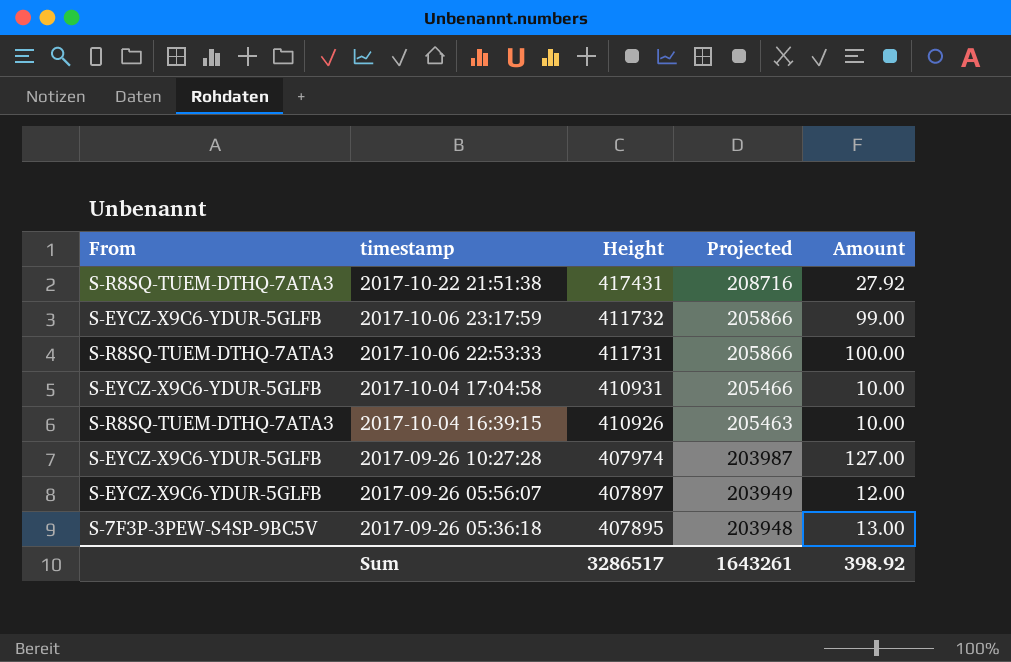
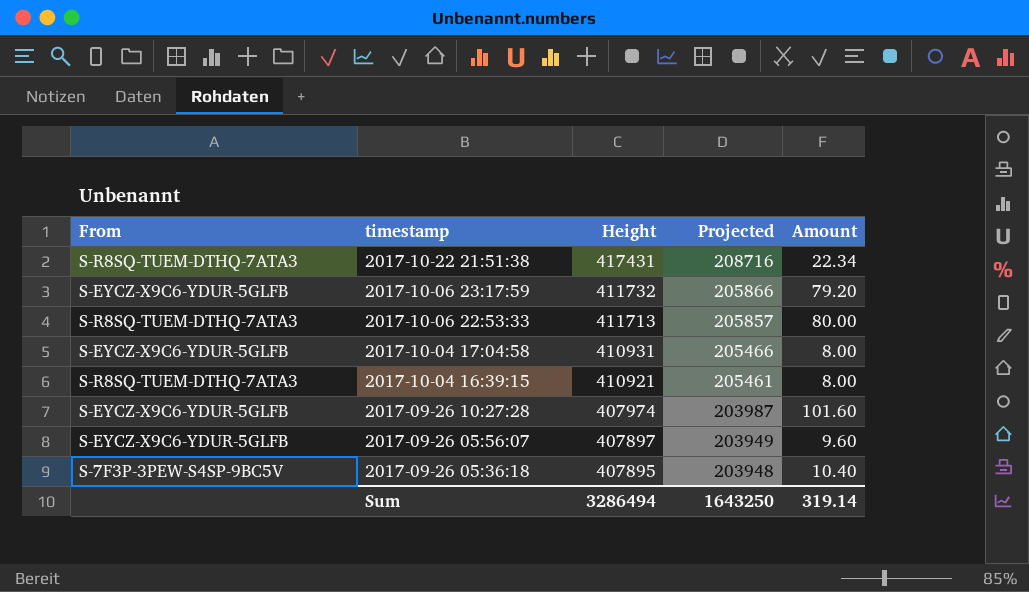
2017-10-22 21:51:38 | Amount: 27.92 -> 22.34
2017-10-06 23:17:59 | Amount: 99.00 -> 79.20
2017-10-06 22:53:33 | Height: 411731 -> 411713
2017-10-06 22:53:33 | Projected: 205866 -> 205857
2017-10-06 22:53:33 | Amount: 100.00 -> 80.00
2017-10-04 17:04:58 | Amount: 10.00 -> 8.00
2017-10-04 16:39:15 | Height: 410926 -> 410921
2017-10-04 16:39:15 | Projected: 205463 -> 205461
2017-10-04 16:39:15 | Amount: 10.00 -> 8.00
2017-09-26 10:27:28 | Amount: 127.00 -> 101.60
2017-09-26 05:56:07 | Amount: 12.00 -> 9.60
2017-09-26 05:36:18 | Amount: 13.00 -> 10.40
Sum | Height: 3286517 -> 3286494
Sum | Projected: 1643261 -> 1643250
Sum | Amount: 398.92 -> 319.14

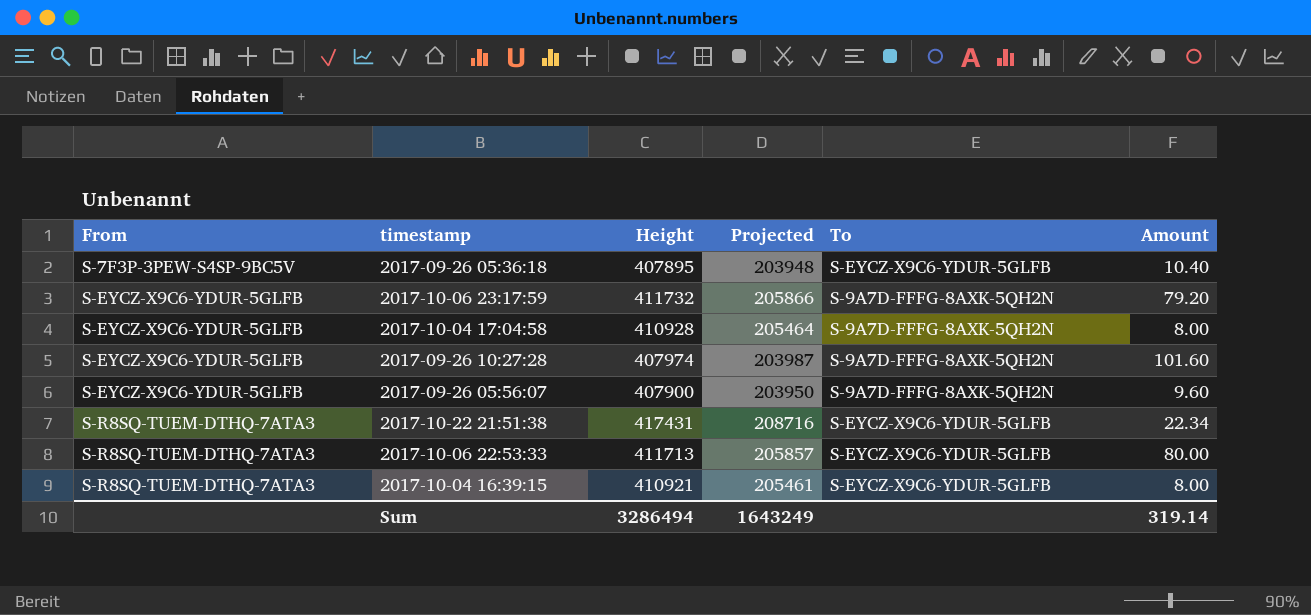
row order: timestamp descending -> From ascending
column To | position: none -> 5
2017-10-04 17:04:58 | Height: 410931 -> 410928
2017-10-04 17:04:58 | Projected: 205466 -> 205464
2017-09-26 05:56:07 | Height: 407897 -> 407900
2017-09-26 05:56:07 | Projected: 203949 -> 203950
Sum | Projected: 1643250 -> 1643249

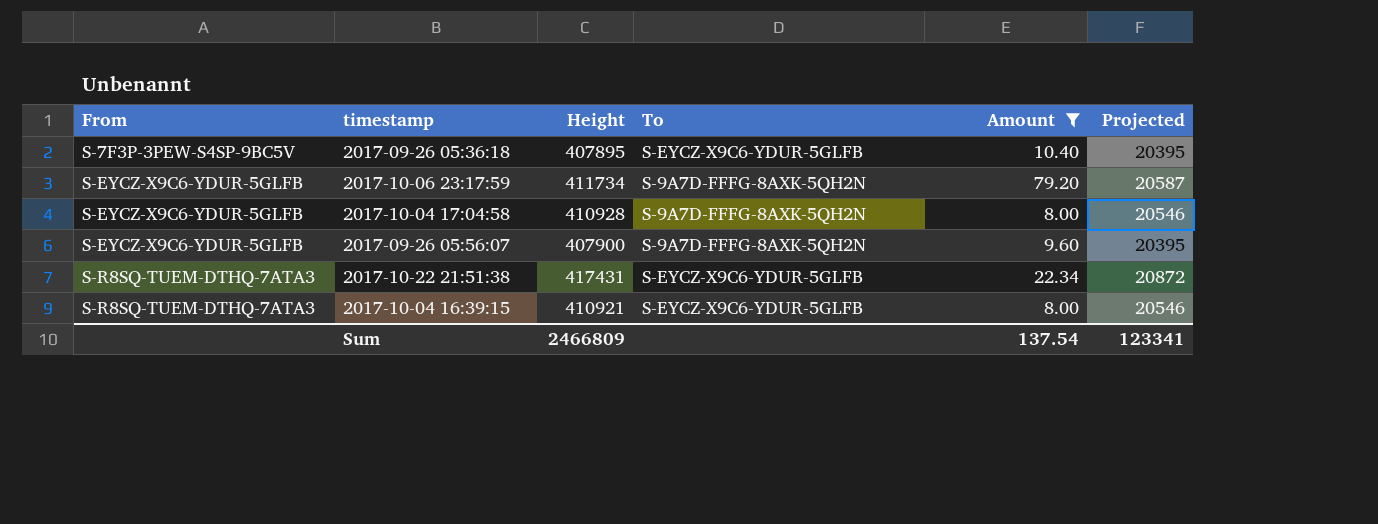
filter: none -> Amount <= 79.20
column Projected | formula: [Height] * 0.5 -> [Height] * 0.05
column Projected | position: 4 -> 6
2017-10-06 23:17:59 | Height: 411732 -> 411734
Sum | Height: 3286494 -> 2466809
Sum | Amount: 319.14 -> 137.54
Sum | Projected: 1643249 -> 123341

